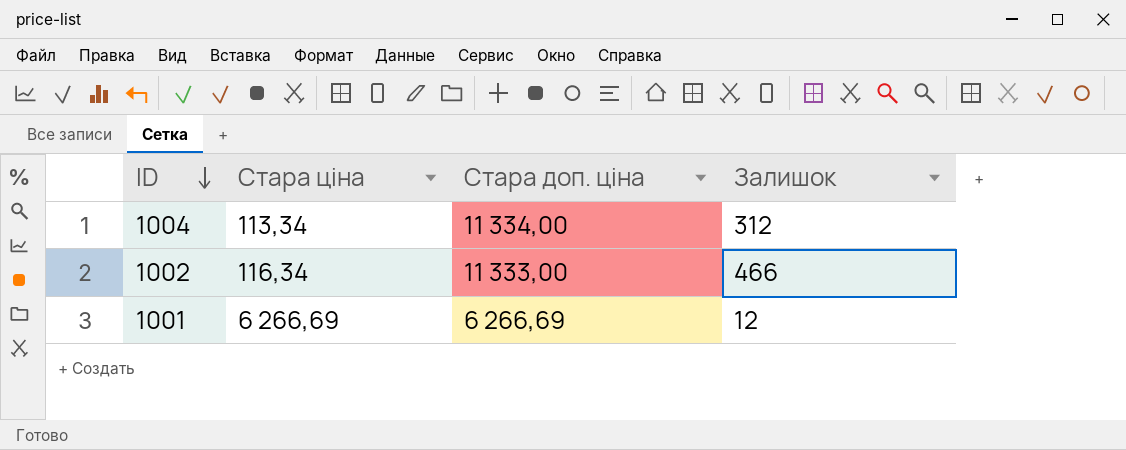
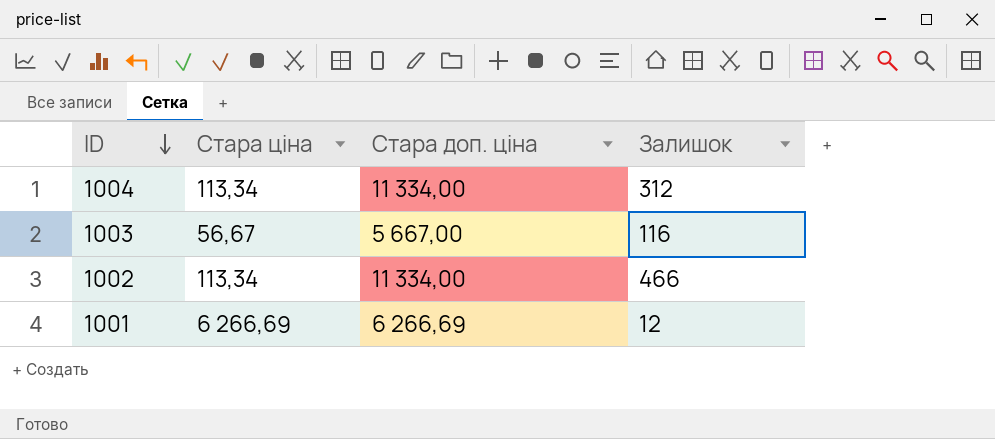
row 1003: none -> 56,67 | 5 667,00 | 116
1002 | Стара ціна: 116,34 -> 113,34
1002 | Стара доп. ціна: 11 333,00 -> 11 334,00

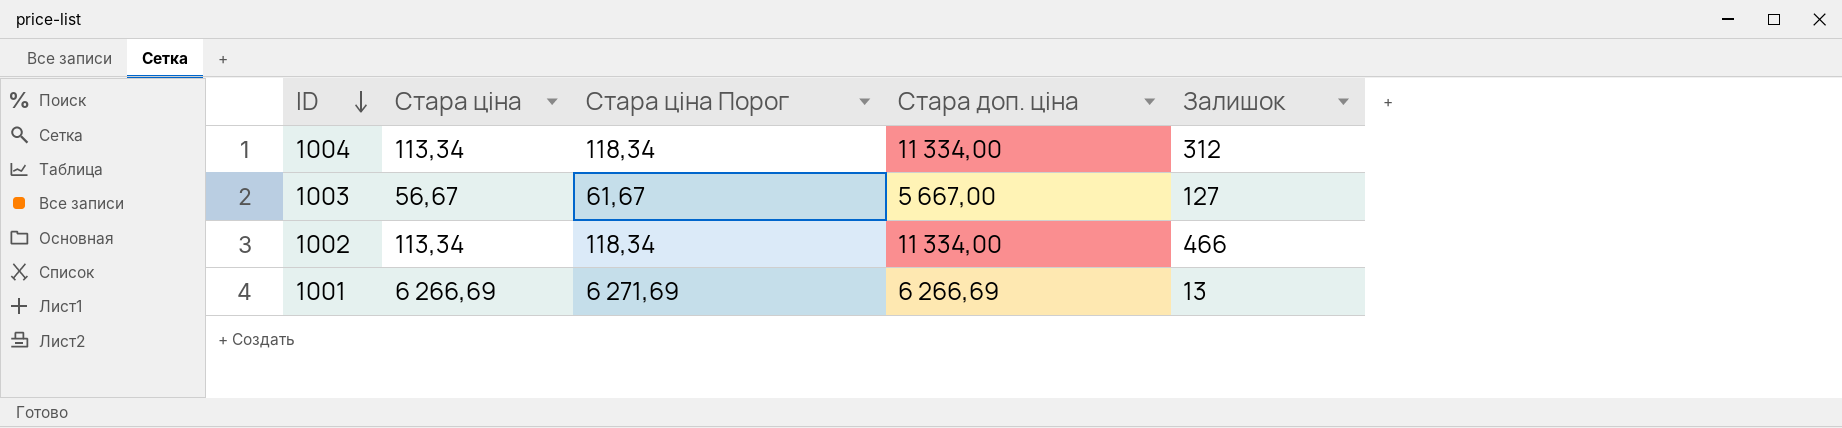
column Стара ціна Порог | formula: none -> [Стара ціна] + 5
1003 | Залишок: 116 -> 127
1001 | Залишок: 12 -> 13

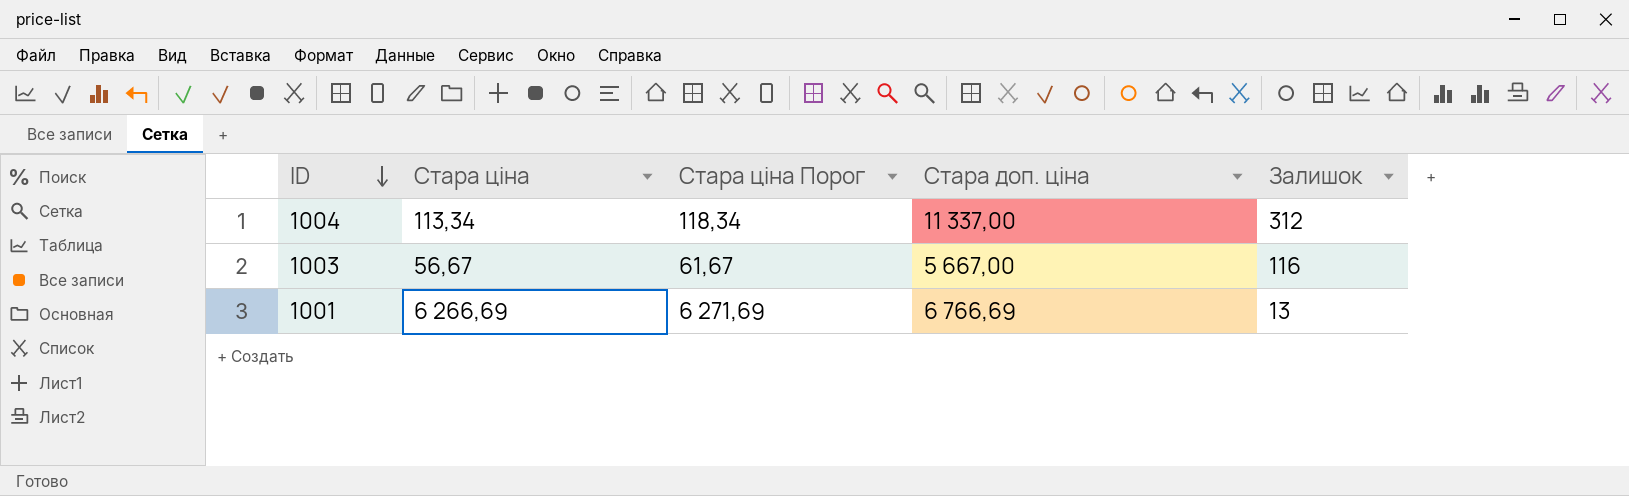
row 1002: 113,34 | 118,34 | 11 334,00 | 466 -> none
1004 | Стара доп. ціна: 11 334,00 -> 11 337,00
1003 | Залишок: 127 -> 116
1001 | Стара доп. ціна: 6 266,69 -> 6 766,69

